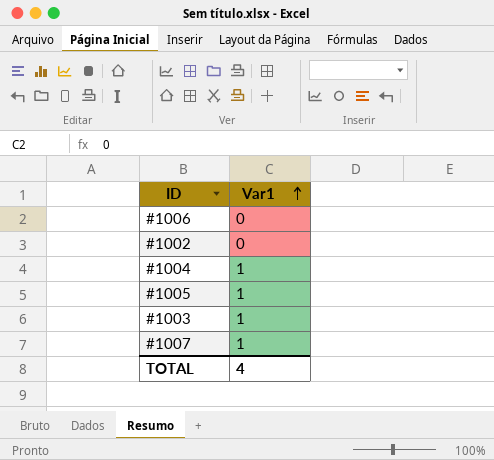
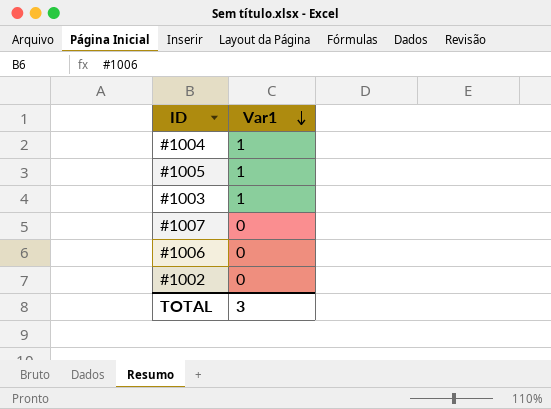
row order: Var1 ascending -> Var1 descending
#1007 | Var1: 1 -> 0
TOTAL | Var1: 4 -> 3

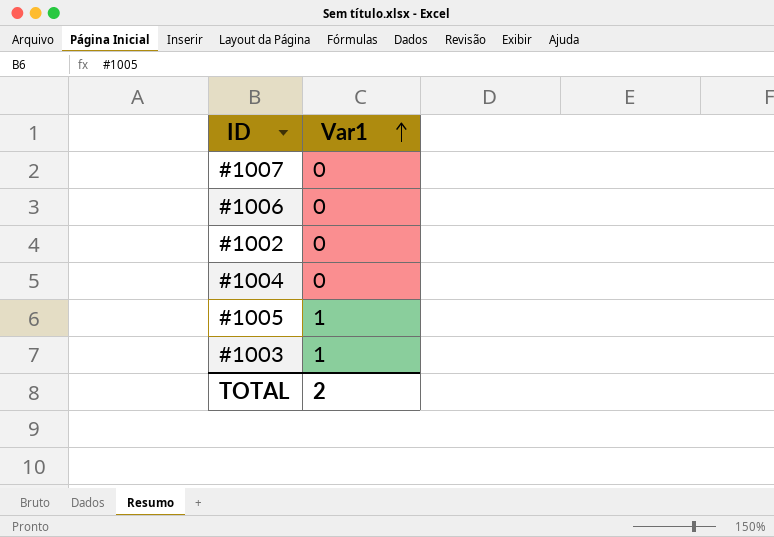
row order: Var1 descending -> Var1 ascending
#1004 | Var1: 1 -> 0
TOTAL | Var1: 3 -> 2

